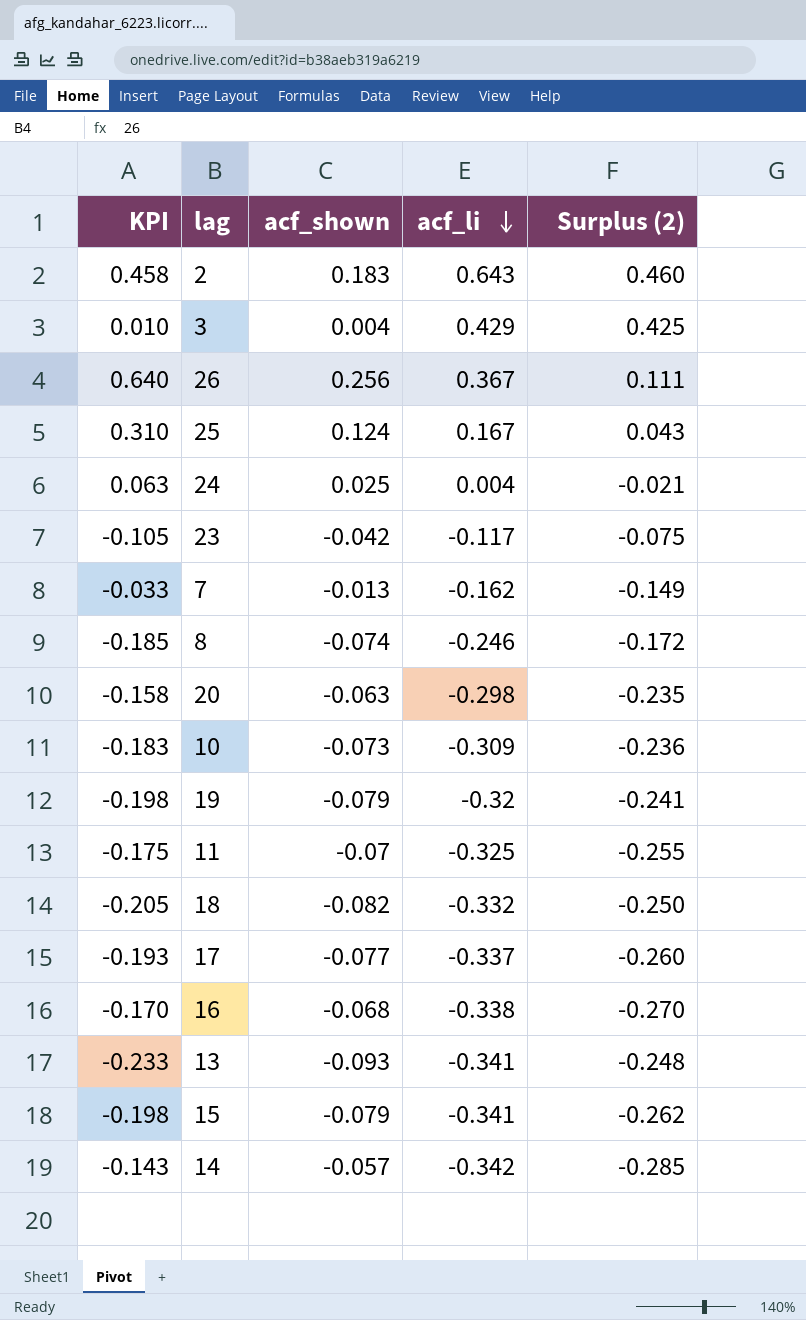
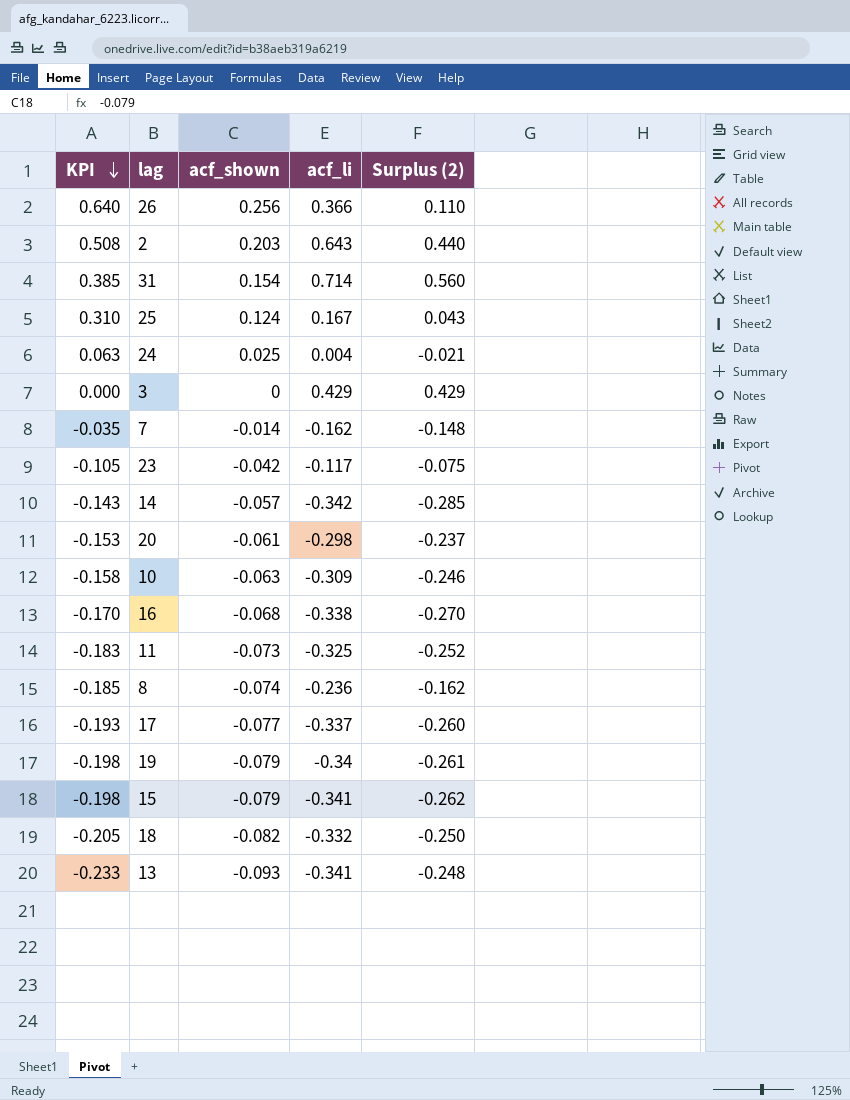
row order: acf_li descending -> KPI descending
26 | acf_li: 0.367 -> 0.366
26 | Surplus (2): 0.111 -> 0.110
2 | KPI: 0.458 -> 0.508
2 | acf_shown: 0.183 -> 0.203
2 | Surplus (2): 0.460 -> 0.440
row 31: none -> 0.385 | 0.154 | 0.714 | 0.560
3 | KPI: 0.010 -> 0.000
3 | acf_shown: 0.004 -> 0
3 | Surplus (2): 0.425 -> 0.429
7 | KPI: -0.033 -> -0.035
7 | acf_shown: -0.013 -> -0.014
7 | Surplus (2): -0.149 -> -0.148
20 | KPI: -0.158 -> -0.153
20 | acf_shown: -0.063 -> -0.061
20 | Surplus (2): -0.235 -> -0.237
10 | KPI: -0.183 -> -0.158
10 | acf_shown: -0.073 -> -0.063
10 | Surplus (2): -0.236 -> -0.246
11 | KPI: -0.175 -> -0.183
11 | acf_shown: -0.07 -> -0.073
11 | Surplus (2): -0.255 -> -0.252
8 | acf_li: -0.246 -> -0.236
8 | Surplus (2): -0.172 -> -0.162
19 | acf_li: -0.32 -> -0.34
19 | Surplus (2): -0.241 -> -0.261

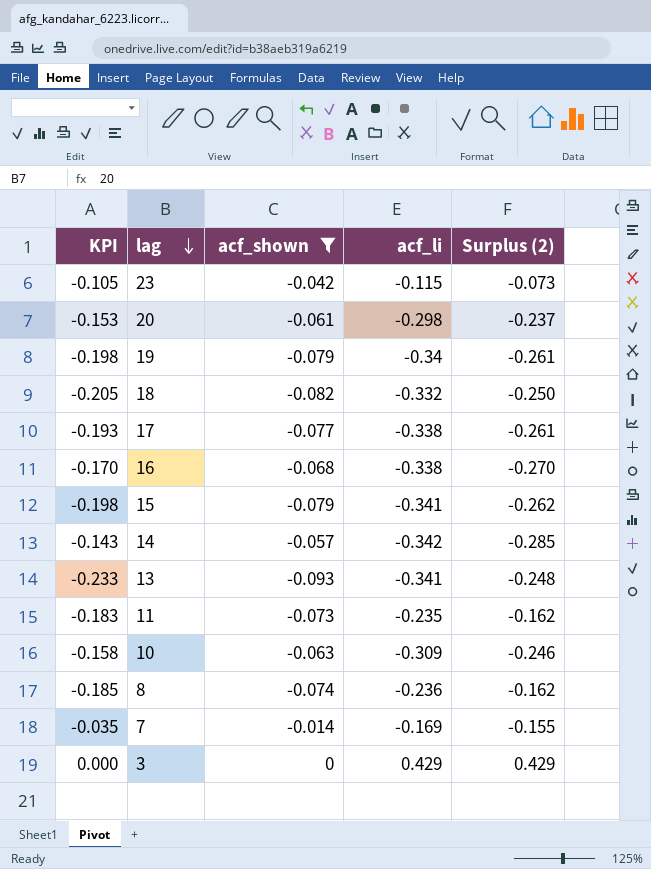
filter: none -> acf_shown <= 0
row order: KPI descending -> lag descending
23 | acf_li: -0.117 -> -0.115
23 | Surplus (2): -0.075 -> -0.073
17 | acf_li: -0.337 -> -0.338
17 | Surplus (2): -0.260 -> -0.261
11 | acf_li: -0.325 -> -0.235
11 | Surplus (2): -0.252 -> -0.162
7 | acf_li: -0.162 -> -0.169
7 | Surplus (2): -0.148 -> -0.155

